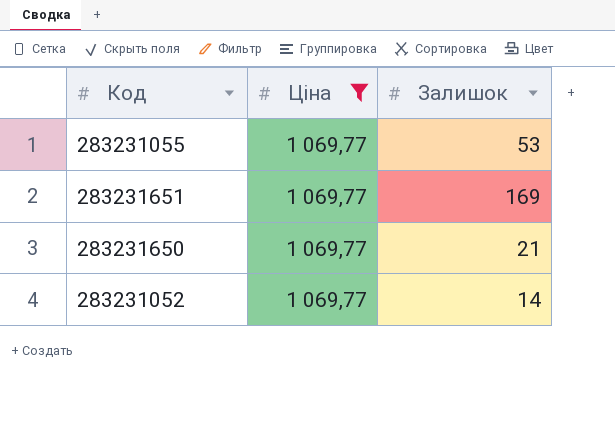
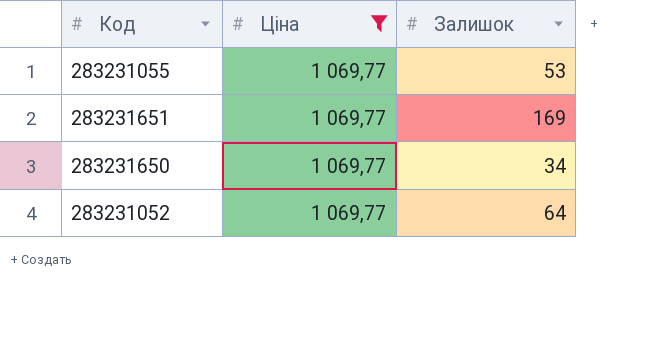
283231650 | Залишок: 21 -> 34
283231052 | Залишок: 14 -> 64

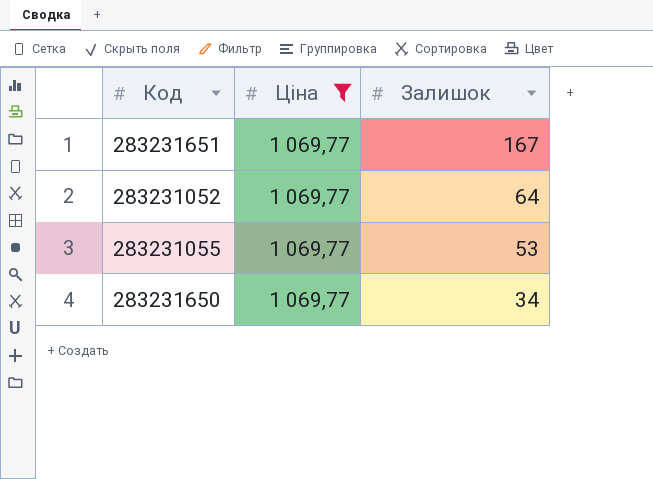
row order: none -> Залишок descending
283231651 | Залишок: 169 -> 167

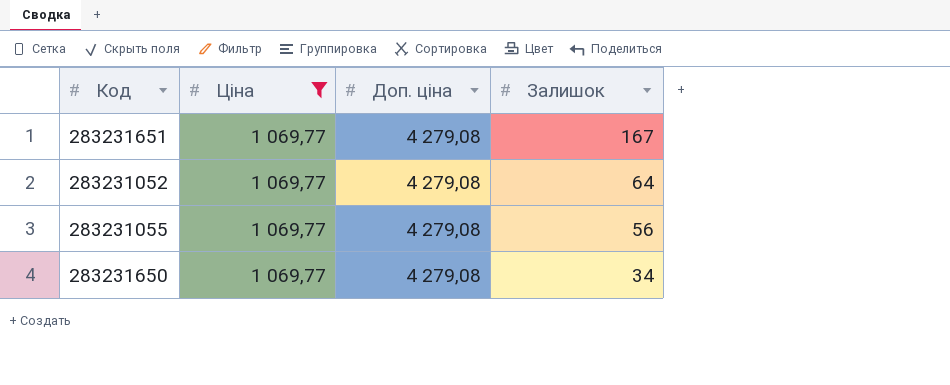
column Доп. ціна | position: none -> 3
283231055 | Залишок: 53 -> 56

